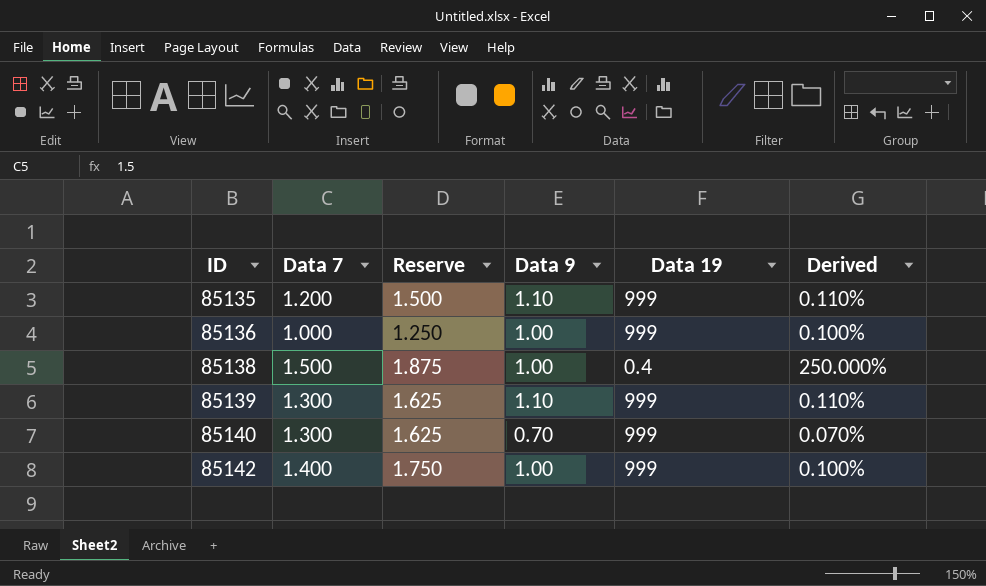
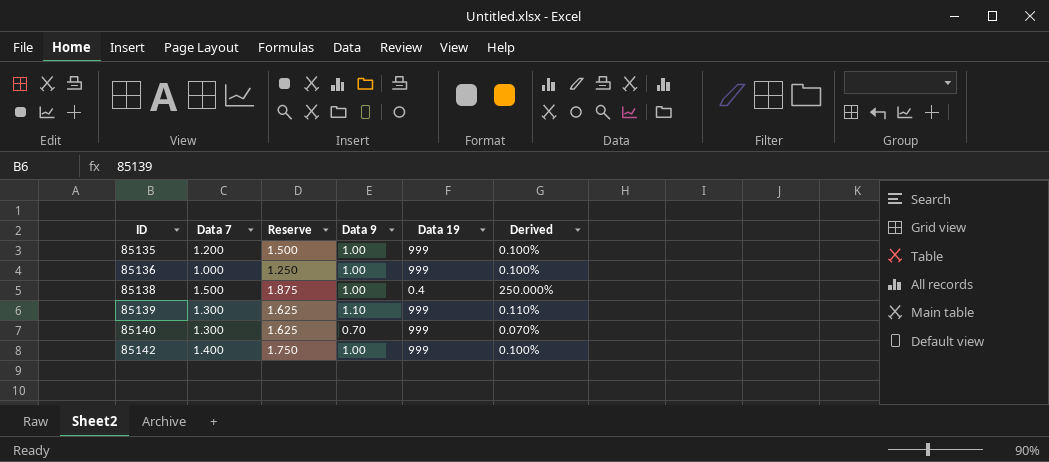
85135 | Data 9: 1.10 -> 1.00
85135 | Derived: 0.110% -> 0.100%

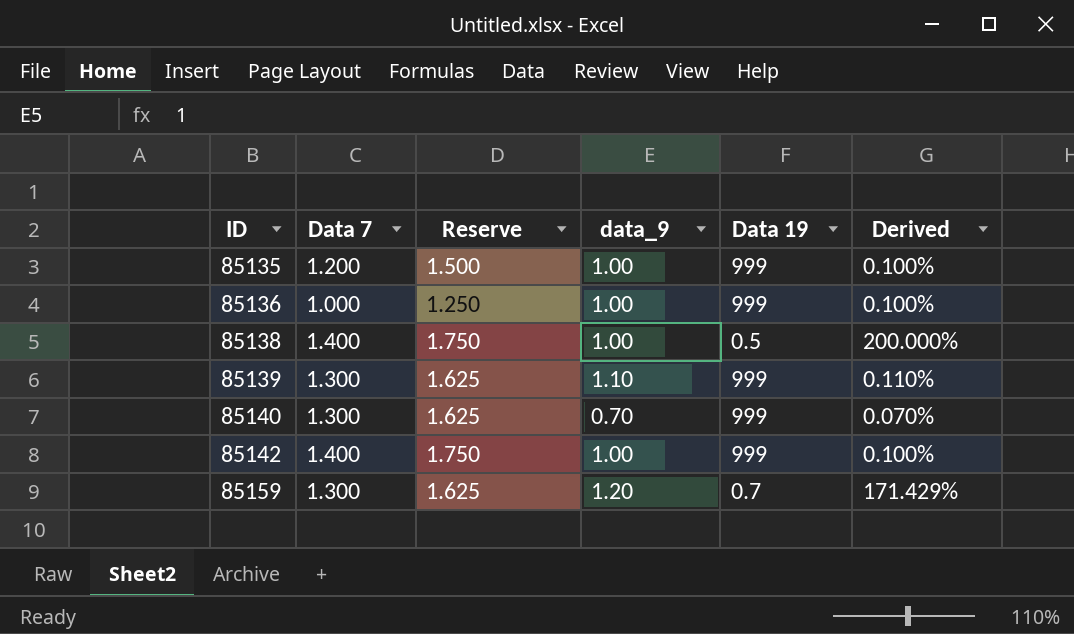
column name: Data 9 -> data_9
85138 | Data 7: 1.500 -> 1.400
85138 | Reserve: 1.875 -> 1.750
85138 | Data 19: 0.4 -> 0.5
85138 | Derived: 250.000% -> 200.000%
row 85159: none -> 1.300 | 1.625 | 1.20 | 0.7 | 171.429%

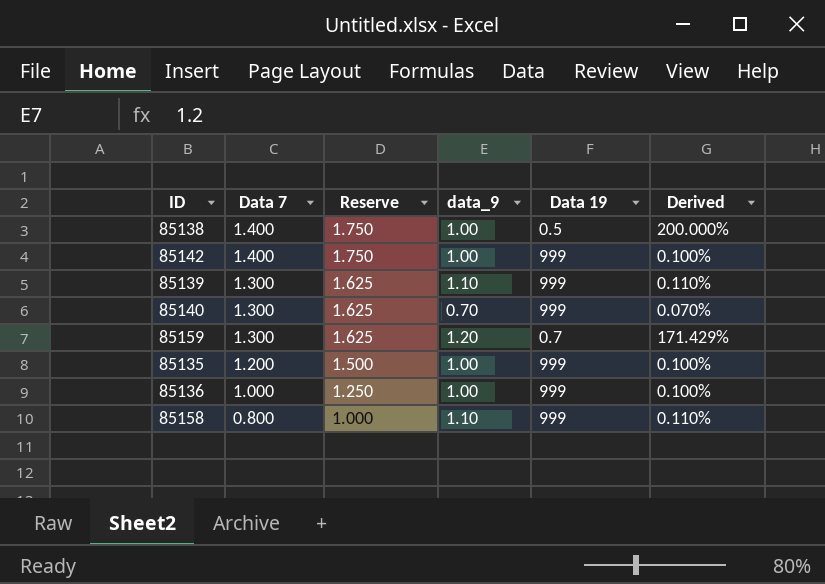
row order: ID ascending -> Data 7 descending
row 85158: none -> 0.800 | 1.000 | 1.10 | 999 | 0.110%

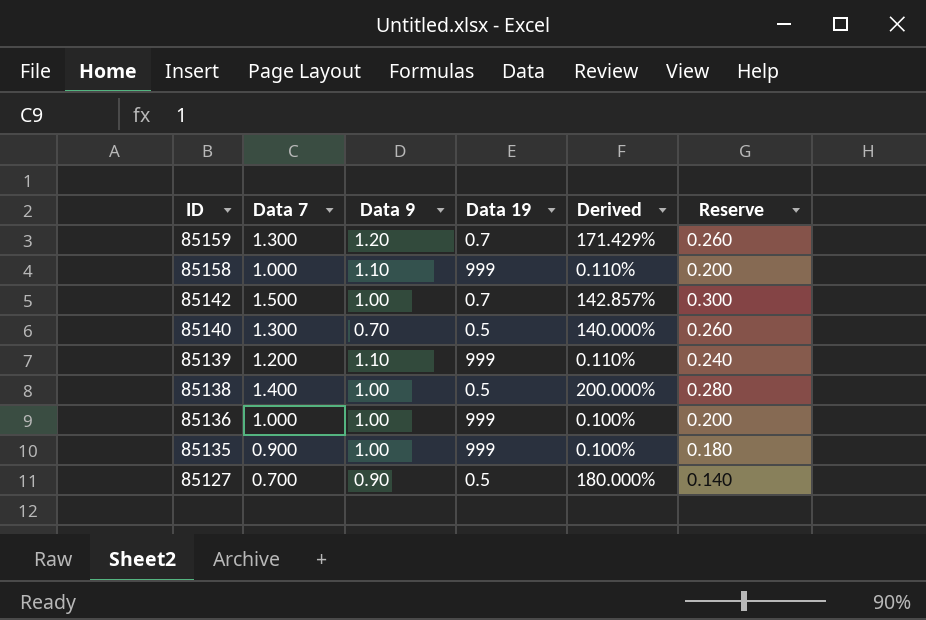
row order: Data 7 descending -> ID descending
column name: data_9 -> Data 9
column Reserve | formula: [Data 7] * 1.25 -> [Data 7] * 0.2
column Reserve | position: 3 -> 6
85158 | Data 7: 0.800 -> 1.000
85142 | Data 7: 1.400 -> 1.500
85142 | Data 19: 999 -> 0.7
85142 | Derived: 0.100% -> 142.857%
85140 | Data 19: 999 -> 0.5
85140 | Derived: 0.070% -> 140.000%
85139 | Data 7: 1.300 -> 1.200
85135 | Data 7: 1.200 -> 0.900
row 85127: none -> 0.700 | 0.90 | 0.5 | 180.000% | 0.140

